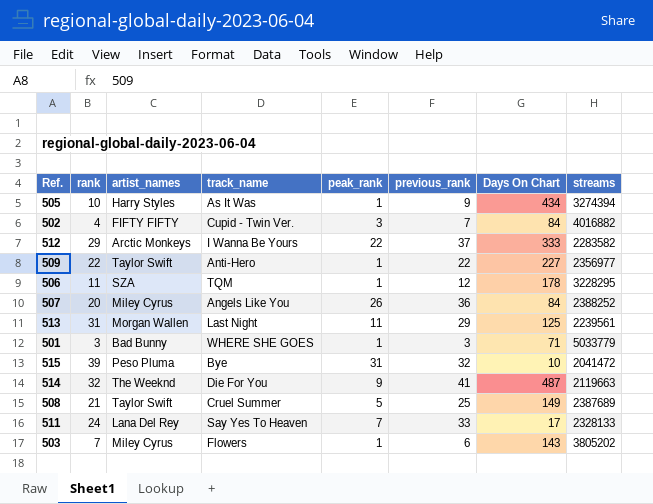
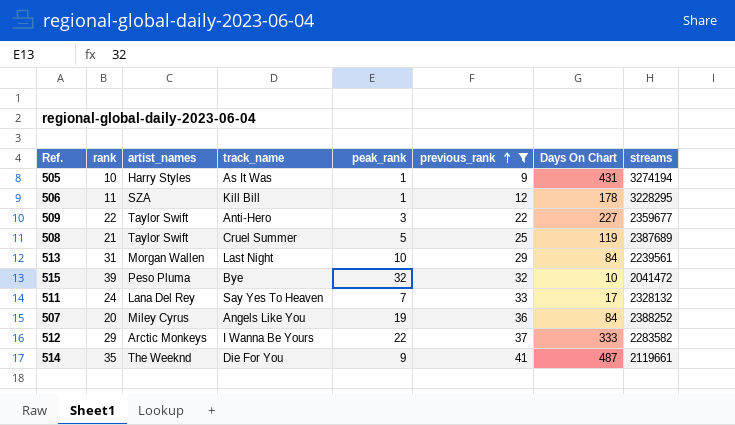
filter: none -> previous_rank >= 9
row order: none -> previous_rank ascending
505 | Days On Chart: 434 -> 431
505 | streams: 3274394 -> 3274194
506 | track_name: TQM -> Kill Bill
509 | peak_rank: 1 -> 3
509 | streams: 2356977 -> 2359677
508 | Days On Chart: 149 -> 119
513 | peak_rank: 11 -> 10
513 | Days On Chart: 125 -> 84
515 | peak_rank: 31 -> 32
511 | streams: 2328133 -> 2328132
507 | peak_rank: 26 -> 19
514 | rank: 32 -> 35
514 | streams: 2119663 -> 2119661

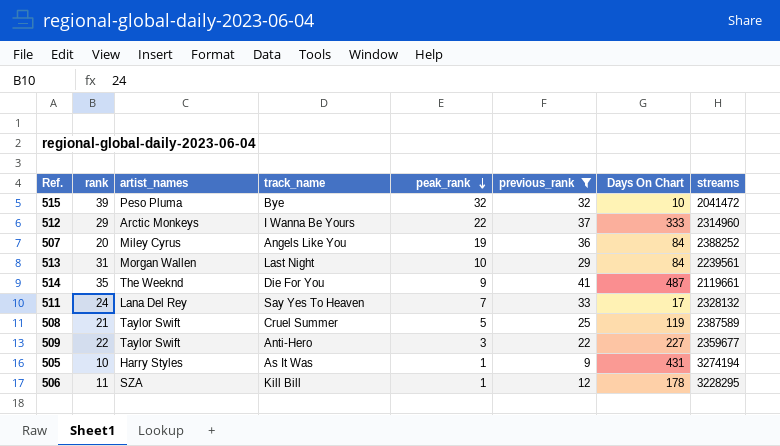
row order: previous_rank ascending -> peak_rank descending
512 | streams: 2283582 -> 2314960
508 | streams: 2387689 -> 2387589

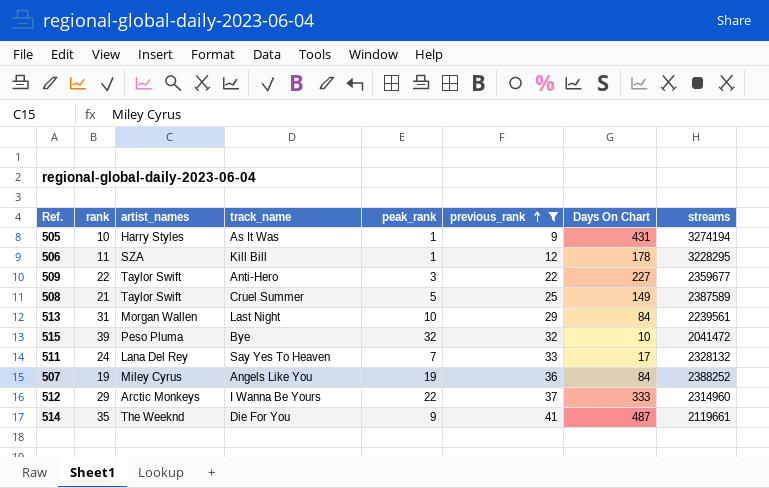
row order: peak_rank descending -> previous_rank ascending
508 | Days On Chart: 119 -> 149
507 | rank: 20 -> 19

